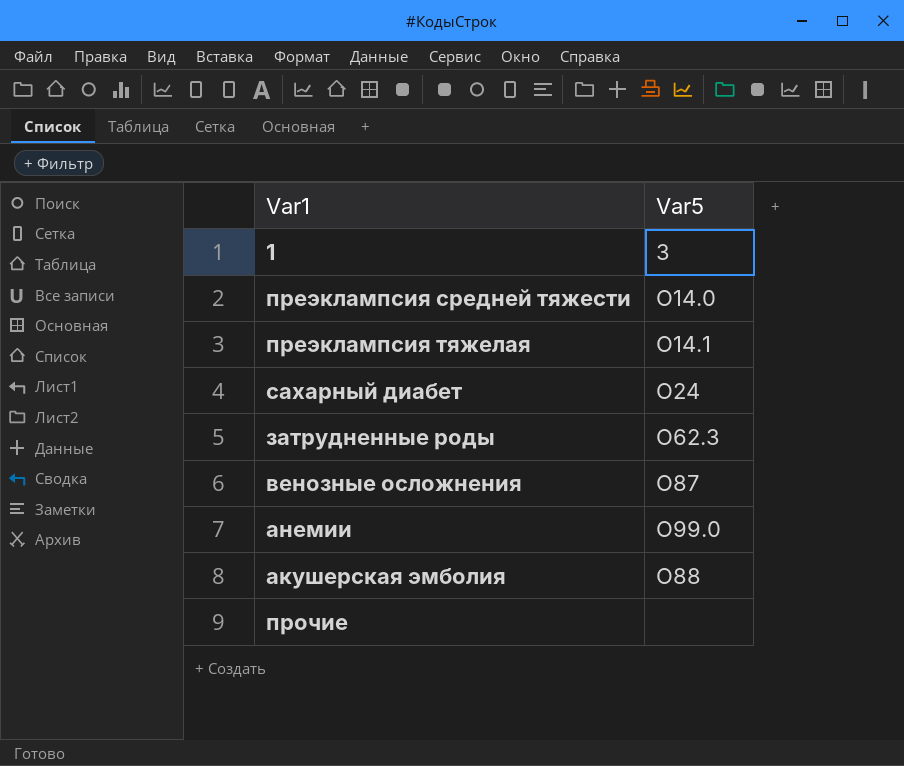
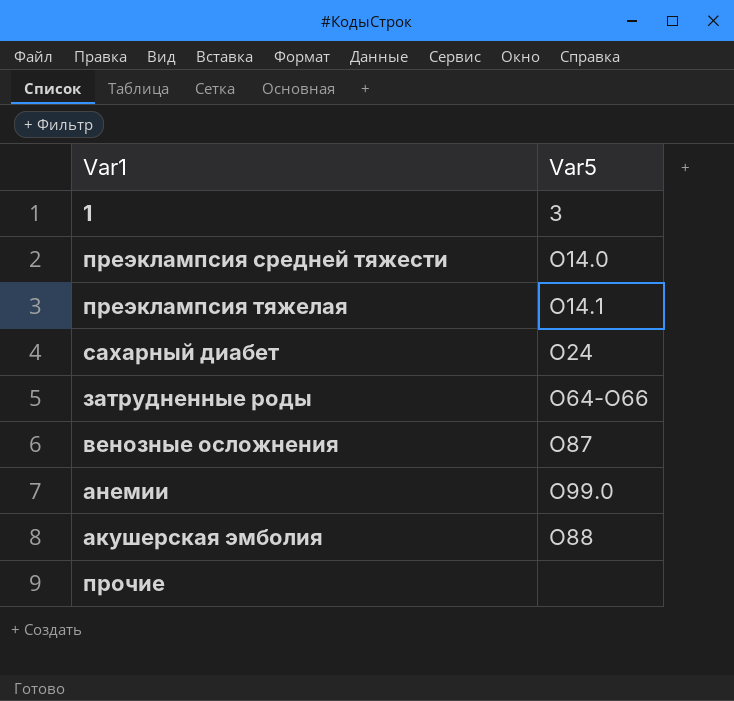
затрудненные роды | Var5: О62.3 -> O64-O66

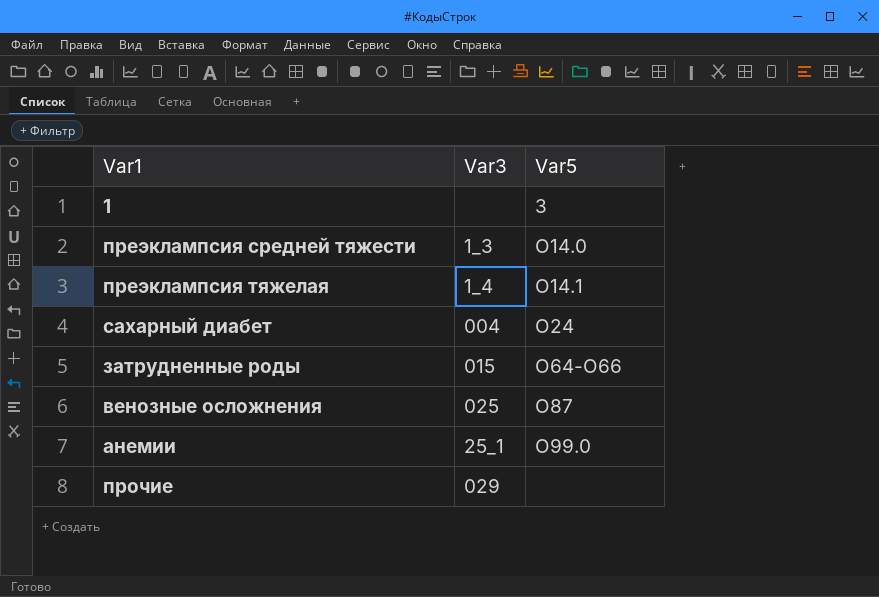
column Var3 | position: none -> 2
row акушерская эмболия: О88 -> none

